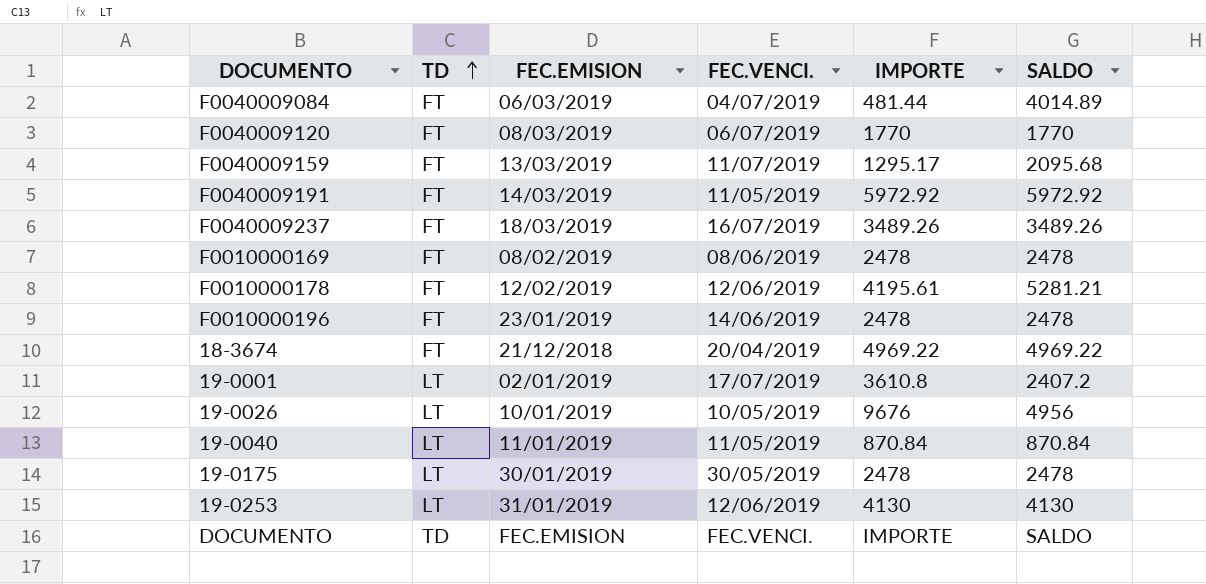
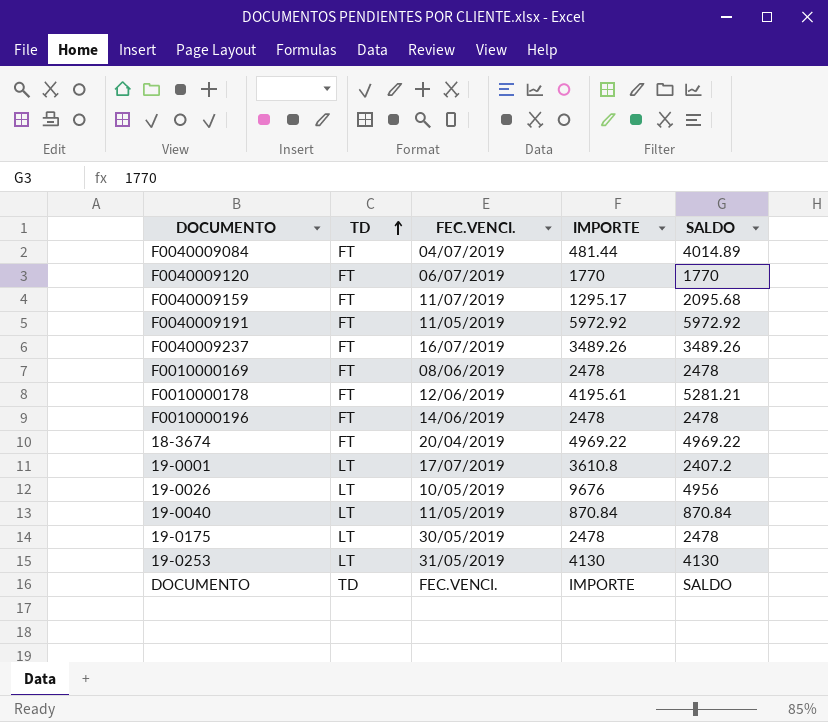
column FEC.EMISION | position: 3 -> none
19-0253 | FEC.VENCI.: 12/06/2019 -> 31/05/2019

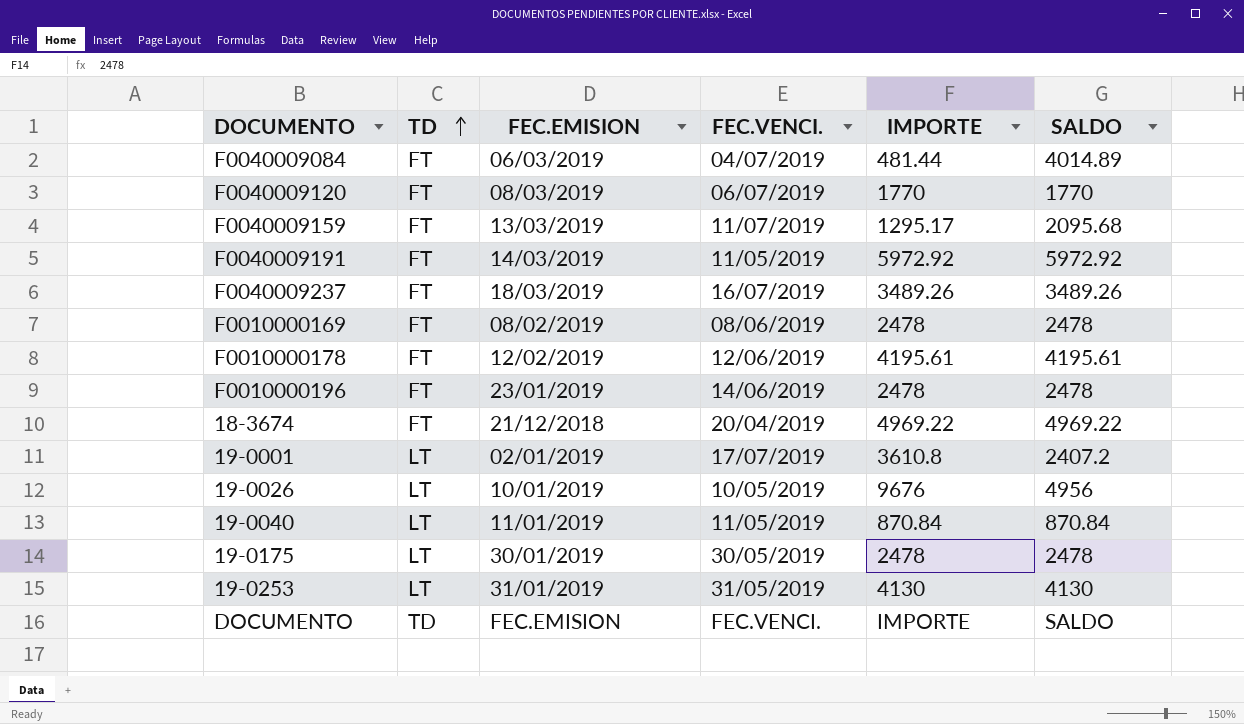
column FEC.EMISION | position: none -> 3
F0010000178 | SALDO: 5281.21 -> 4195.61

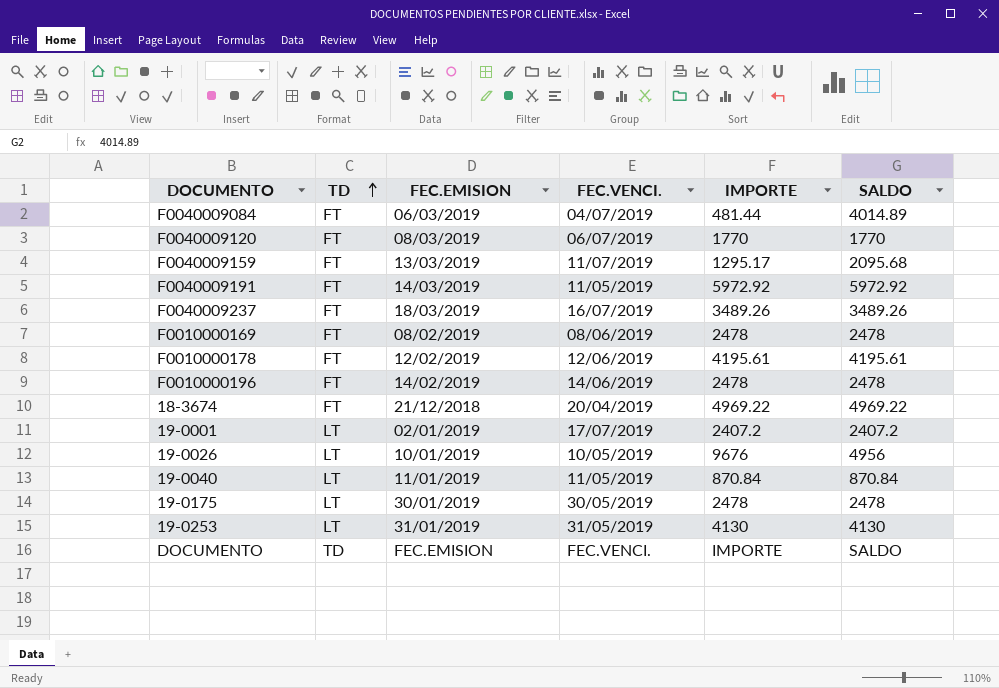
F0010000196 | FEC.EMISION: 23/01/2019 -> 14/02/2019
19-0001 | IMPORTE: 3610.8 -> 2407.2

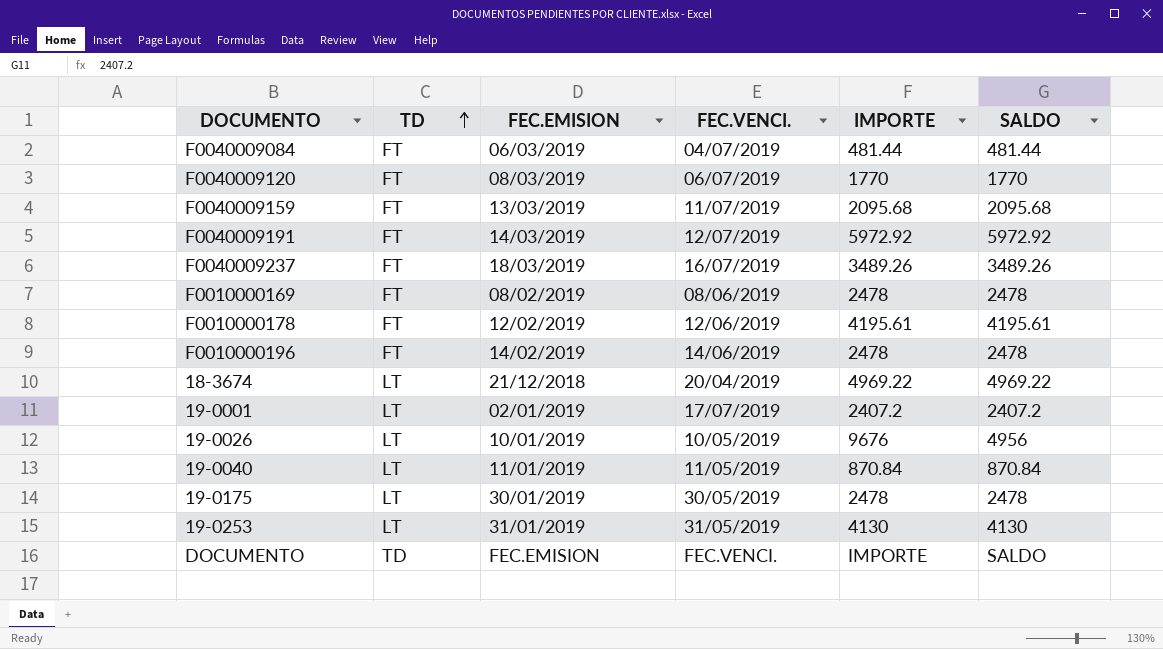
F0040009084 | SALDO: 4014.89 -> 481.44
F0040009159 | IMPORTE: 1295.17 -> 2095.68
F0040009191 | FEC.VENCI.: 11/05/2019 -> 12/07/2019
18-3674 | TD: FT -> LT

